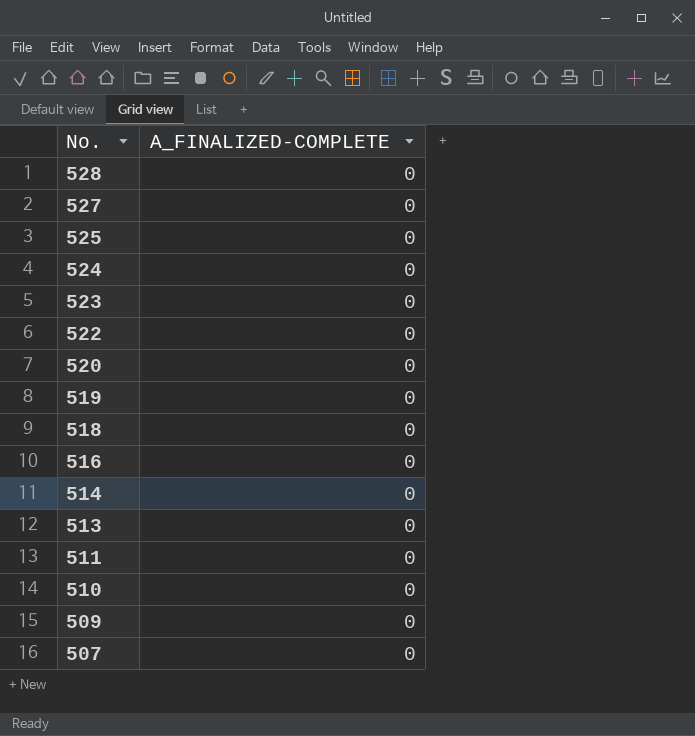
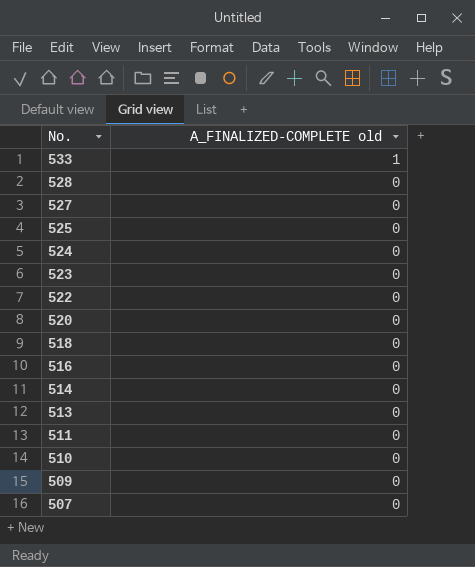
column name: A_FINALIZED-COMPLETE -> A_FINALIZED-COMPLETE old
row 519: 0 -> none
row 533: none -> 1

